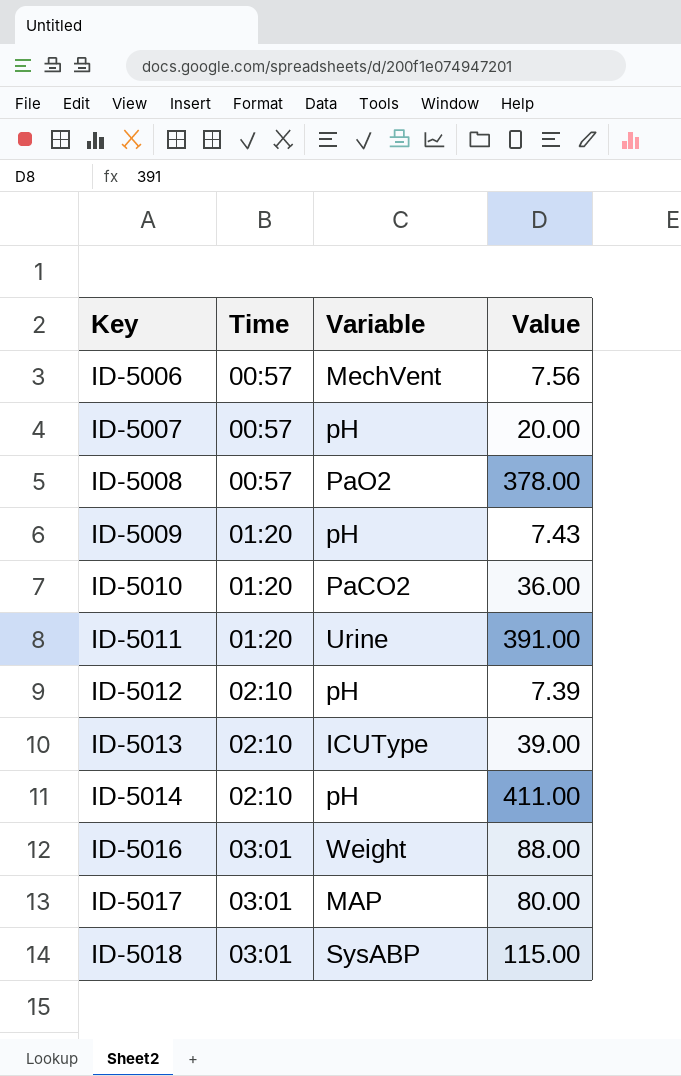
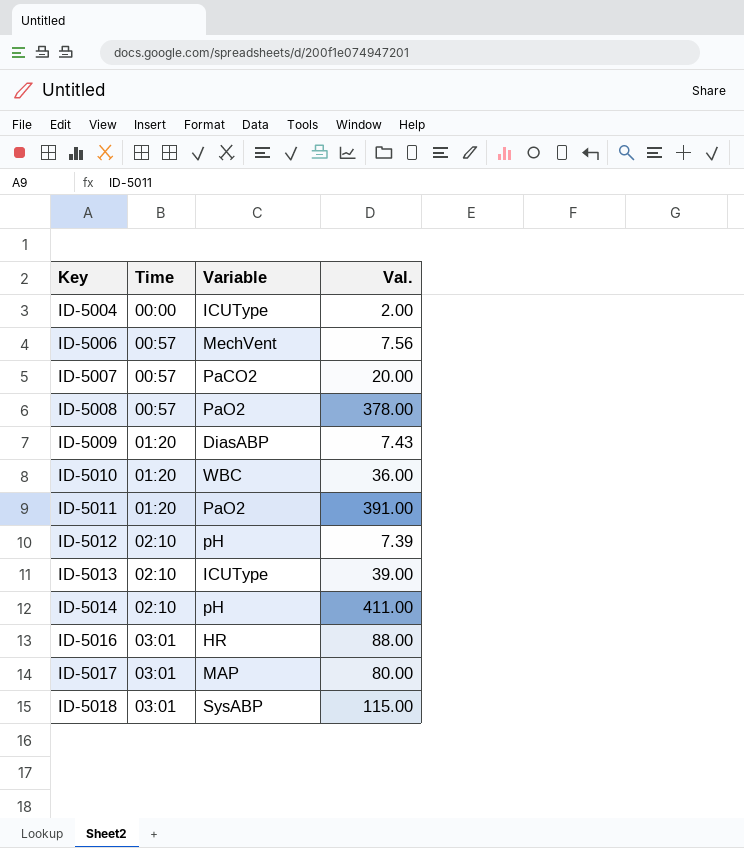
column name: Value -> Val.
row ID-5004: none -> 00:00 | ICUType | 2.00
ID-5007 | Variable: pH -> PaCO2
ID-5009 | Variable: pH -> DiasABP
ID-5010 | Variable: PaCO2 -> WBC
ID-5011 | Variable: Urine -> PaO2
ID-5016 | Variable: Weight -> HR

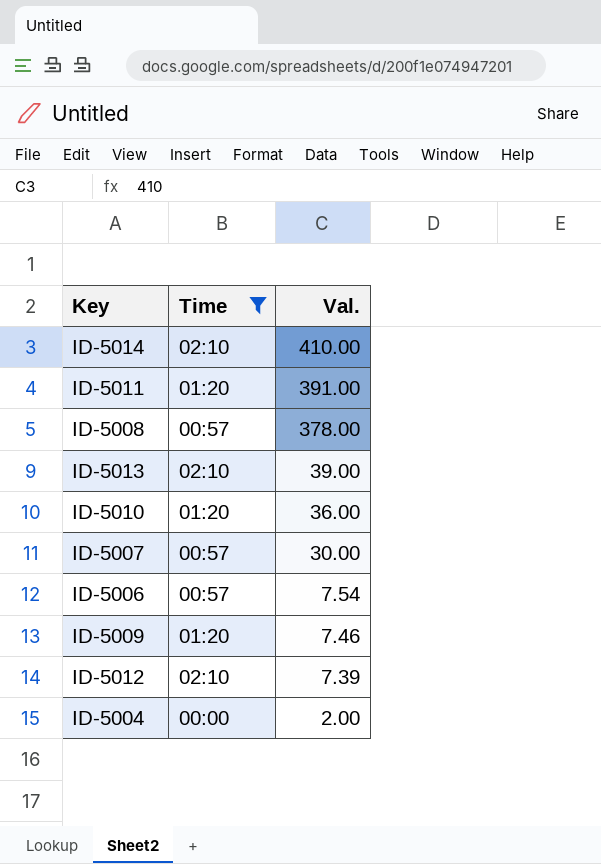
filter: none -> Time != 03:01
row order: Key ascending -> Val. descending
column Variable | position: 3 -> none
ID-5014 | Val.: 411.00 -> 410.00
ID-5007 | Val.: 20.00 -> 30.00
ID-5006 | Val.: 7.56 -> 7.54
ID-5009 | Val.: 7.43 -> 7.46

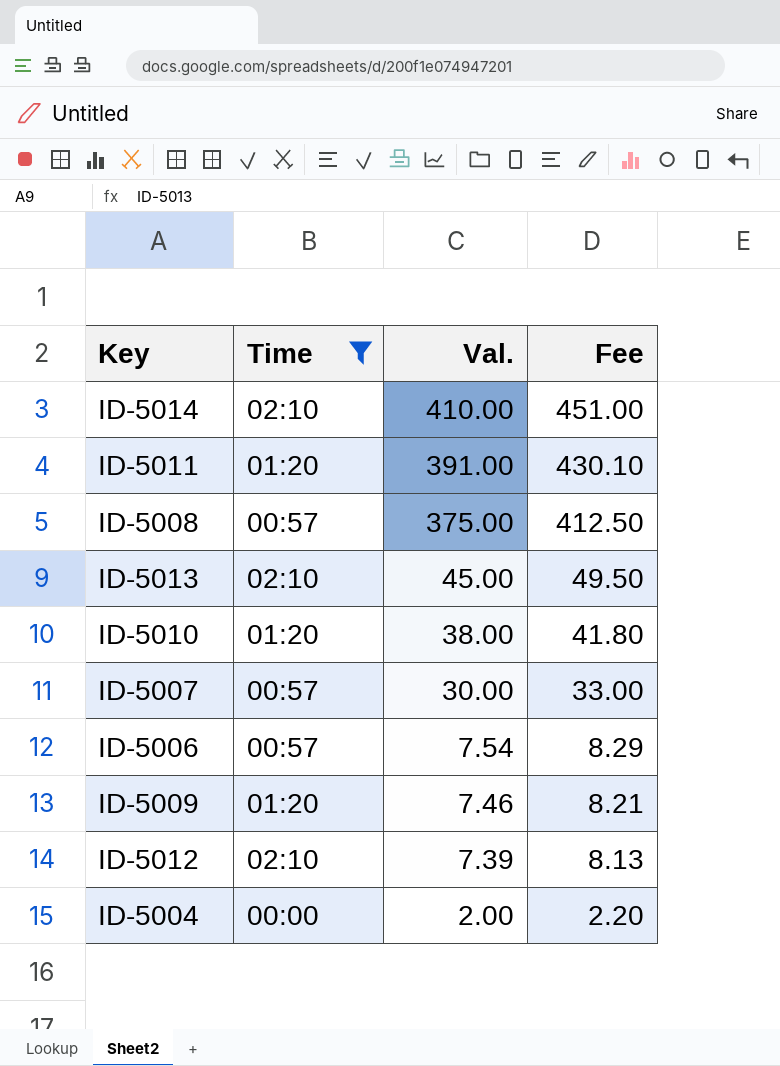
column Fee | formula: none -> [Val.] * 1.1
ID-5008 | Val.: 378.00 -> 375.00
ID-5013 | Val.: 39.00 -> 45.00
ID-5010 | Val.: 36.00 -> 38.00

